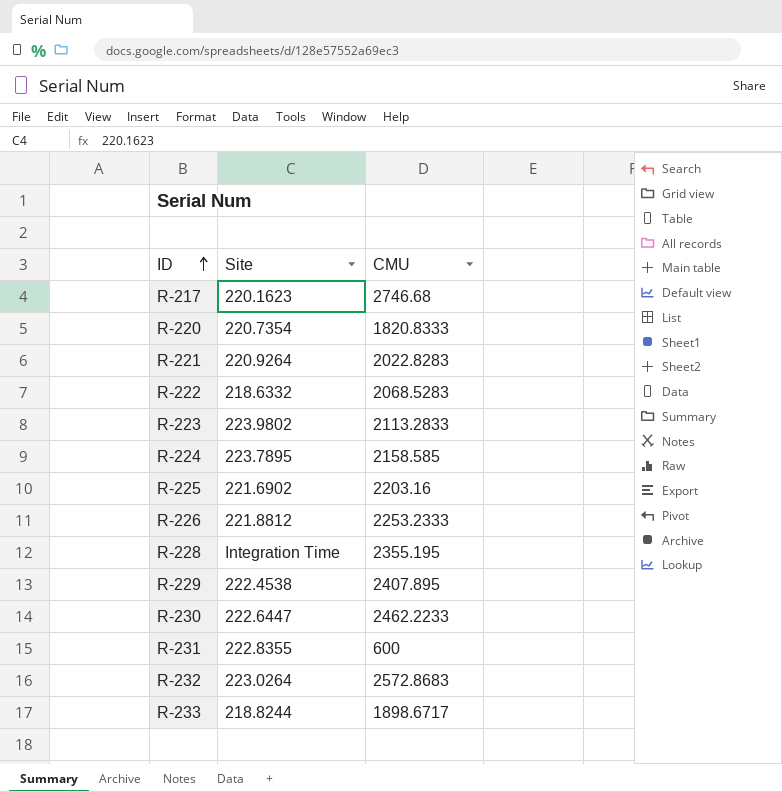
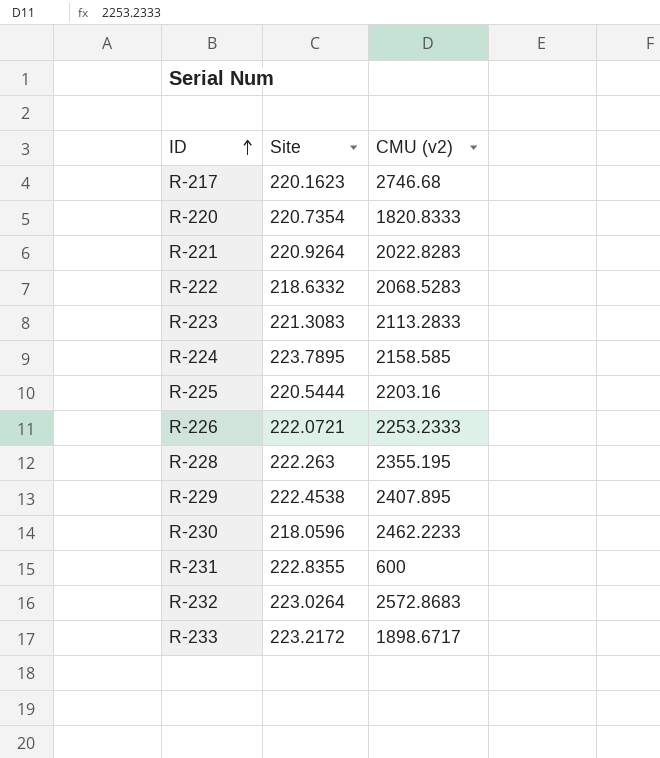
column name: CMU -> CMU (v2)
R-223 | Site: 223.9802 -> 221.3083
R-225 | Site: 221.6902 -> 220.5444
R-226 | Site: 221.8812 -> 222.0721
R-228 | Site: Integration Time -> 222.263
R-230 | Site: 222.6447 -> 218.0596
R-233 | Site: 218.8244 -> 223.2172

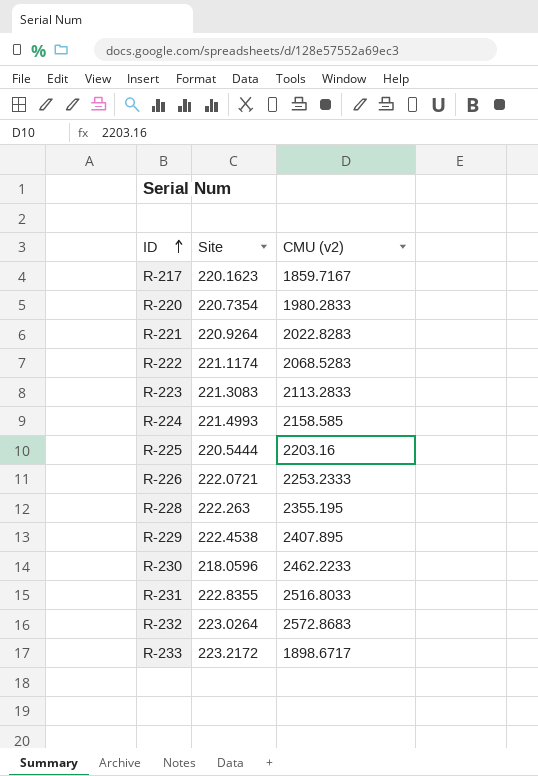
R-217 | CMU (v2): 2746.68 -> 1859.7167
R-220 | CMU (v2): 1820.8333 -> 1980.2833
R-222 | Site: 218.6332 -> 221.1174
R-224 | Site: 223.7895 -> 221.4993
R-231 | CMU (v2): 600 -> 2516.8033

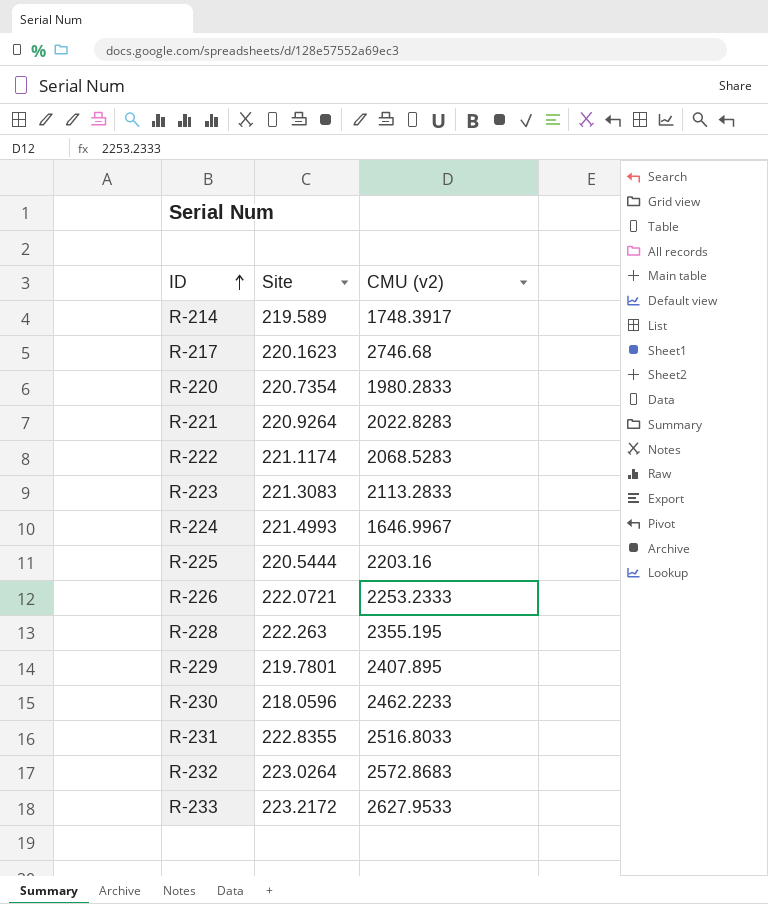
row R-214: none -> 219.589 | 1748.3917
R-217 | CMU (v2): 1859.7167 -> 2746.68
R-224 | CMU (v2): 2158.585 -> 1646.9967
R-229 | Site: 222.4538 -> 219.7801
R-233 | CMU (v2): 1898.6717 -> 2627.9533

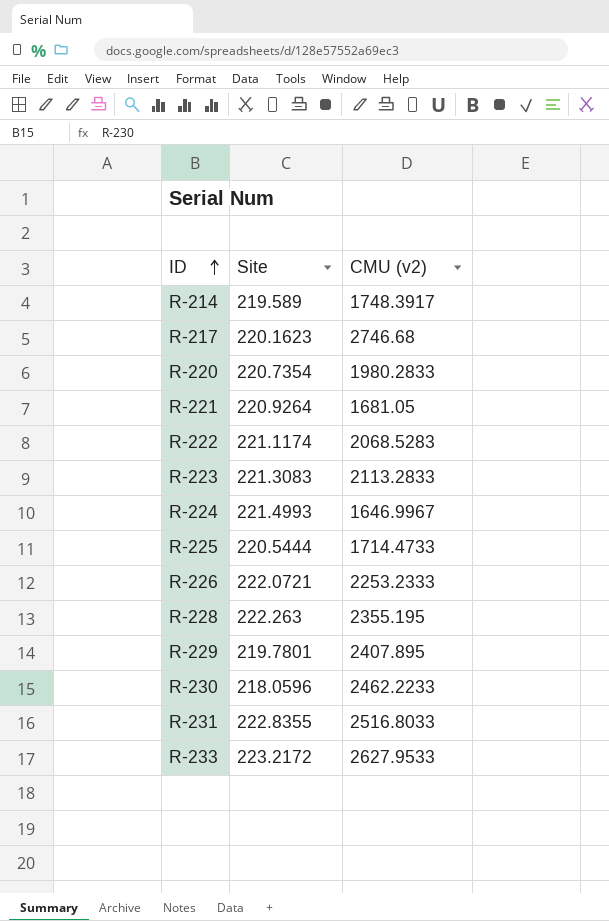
row R-232: 223.0264 | 2572.8683 -> none
R-221 | CMU (v2): 2022.8283 -> 1681.05
R-225 | CMU (v2): 2203.16 -> 1714.4733

